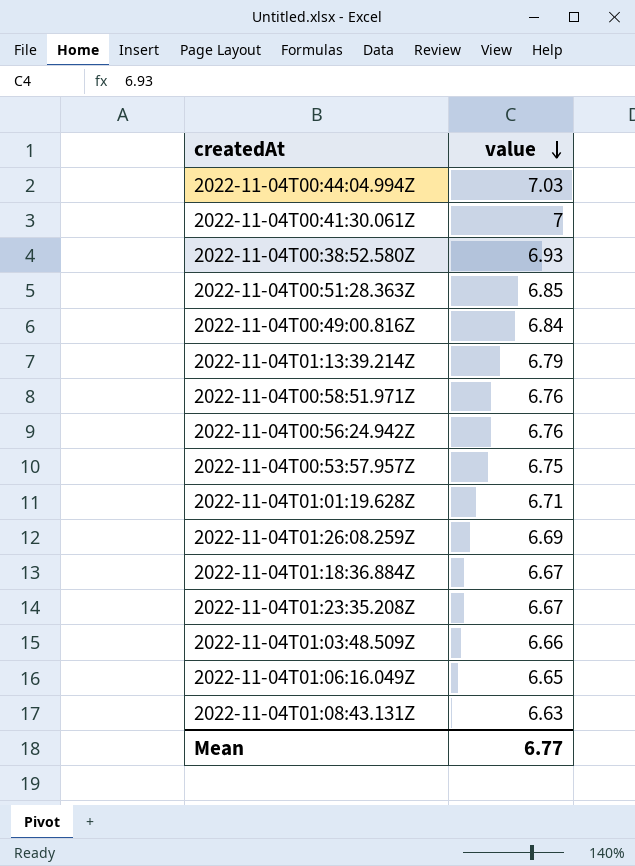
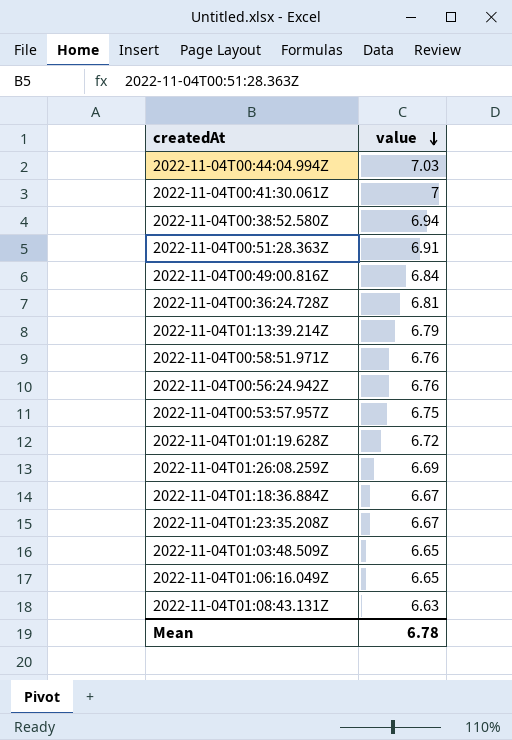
2022-11-04T00:38:52.580Z | value: 6.93 -> 6.94
2022-11-04T00:51:28.363Z | value: 6.85 -> 6.91
row 2022-11-04T00:36:24.728Z: none -> 6.81
2022-11-04T01:01:19.628Z | value: 6.71 -> 6.72
2022-11-04T01:03:48.509Z | value: 6.66 -> 6.65
Mean | value: 6.77 -> 6.78

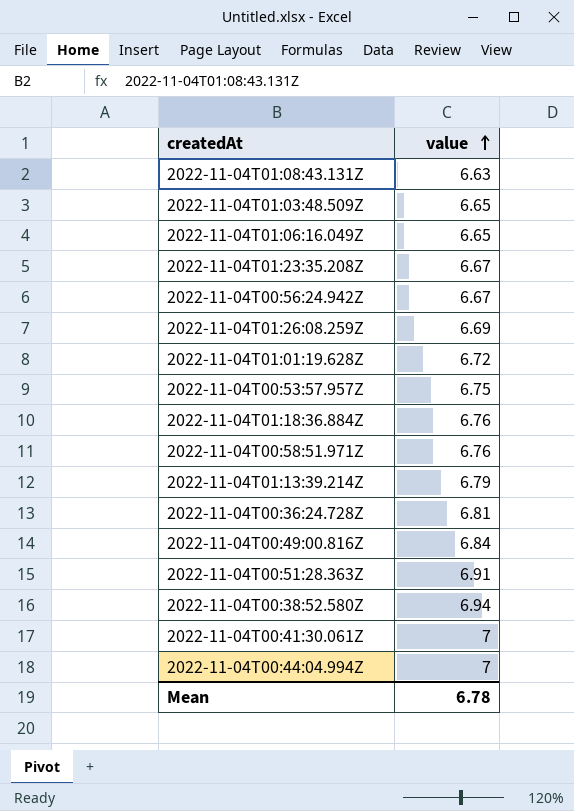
row order: value descending -> value ascending
2022-11-04T00:56:24.942Z | value: 6.76 -> 6.67
2022-11-04T01:18:36.884Z | value: 6.67 -> 6.76
2022-11-04T00:44:04.994Z | value: 7.03 -> 7

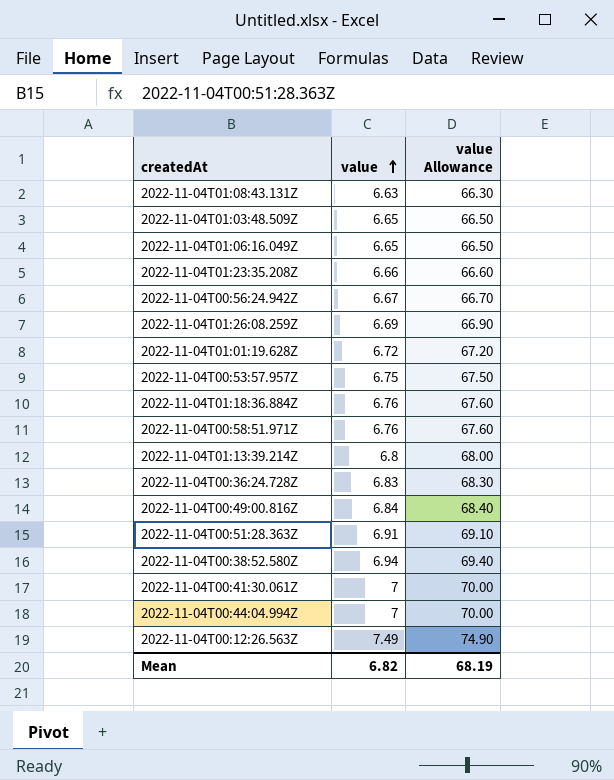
column value Allowance | formula: none -> [value] * 10
2022-11-04T01:23:35.208Z | value: 6.67 -> 6.66
2022-11-04T01:13:39.214Z | value: 6.79 -> 6.8
2022-11-04T00:36:24.728Z | value: 6.81 -> 6.83
row 2022-11-04T00:12:26.563Z: none -> 7.49 | 74.90
Mean | value: 6.78 -> 6.82

